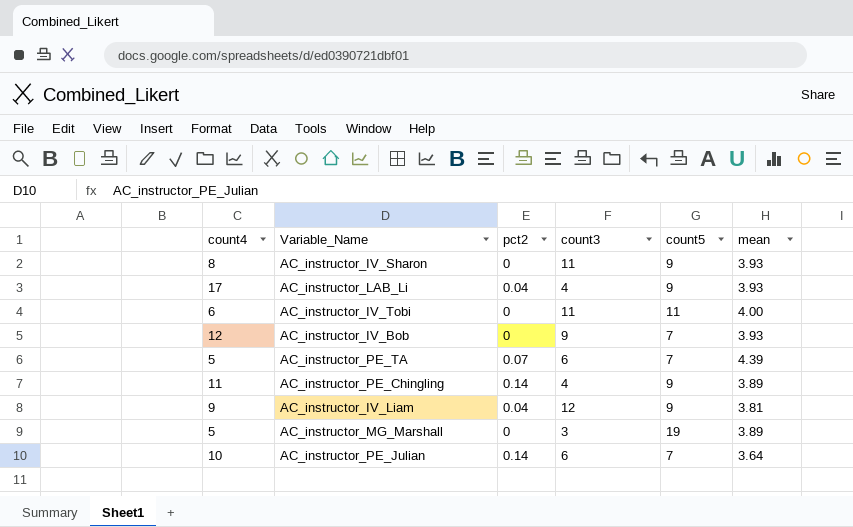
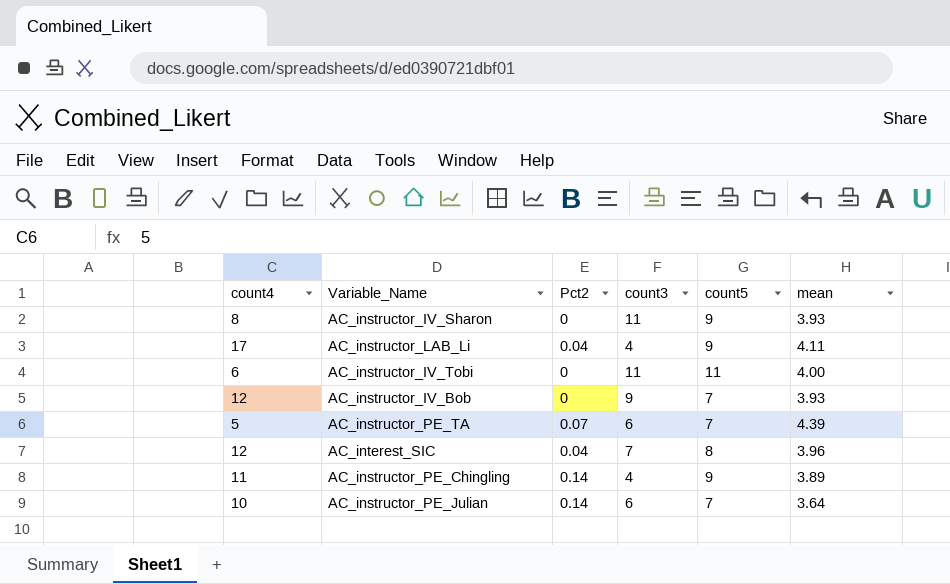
column name: pct2 -> Pct2
row AC_instructor_IV_Liam: 9 | 0.04 | 12 | 9 | 3.81 -> none
row AC_instructor_MG_Marshall: 5 | 0 | 3 | 19 | 3.89 -> none
AC_instructor_LAB_Li | mean: 3.93 -> 4.11
row AC_interest_SIC: none -> 12 | 0.04 | 7 | 8 | 3.96

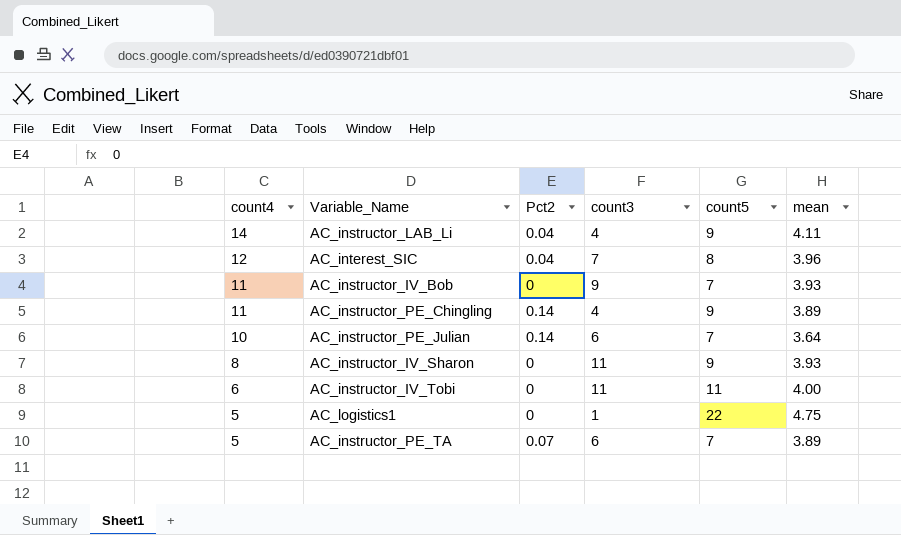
row order: none -> count4 descending
AC_instructor_LAB_Li | count4: 17 -> 14
AC_instructor_IV_Bob | count4: 12 -> 11
row AC_logistics1: none -> 5 | 0 | 1 | 22 | 4.75
AC_instructor_PE_TA | mean: 4.39 -> 3.89

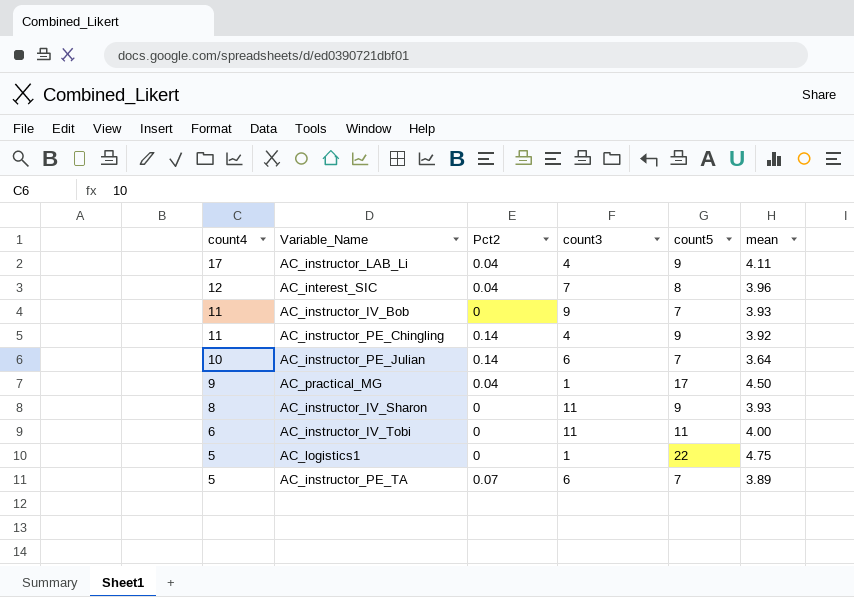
AC_instructor_LAB_Li | count4: 14 -> 17
AC_instructor_PE_Chingling | mean: 3.89 -> 3.92
row AC_practical_MG: none -> 9 | 0.04 | 1 | 17 | 4.50

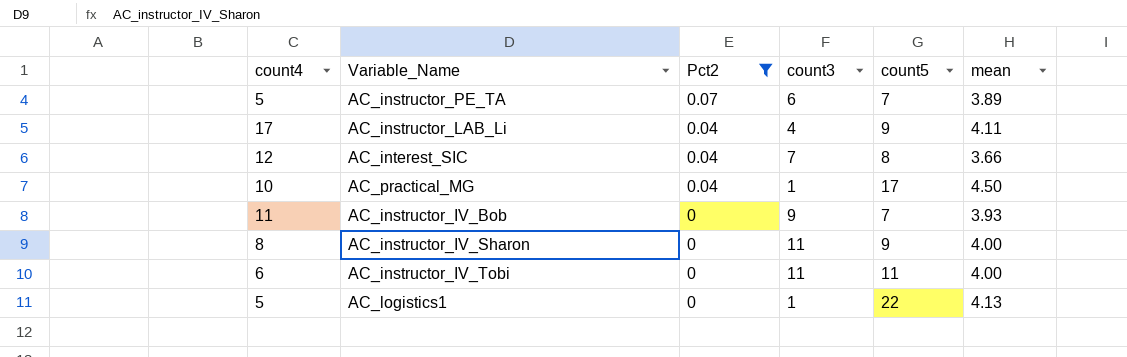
filter: none -> Pct2 != 0.14
row order: count4 descending -> Pct2 descending
AC_interest_SIC | mean: 3.96 -> 3.66
AC_practical_MG | count4: 9 -> 10
AC_instructor_IV_Sharon | mean: 3.93 -> 4.00
AC_logistics1 | mean: 4.75 -> 4.13

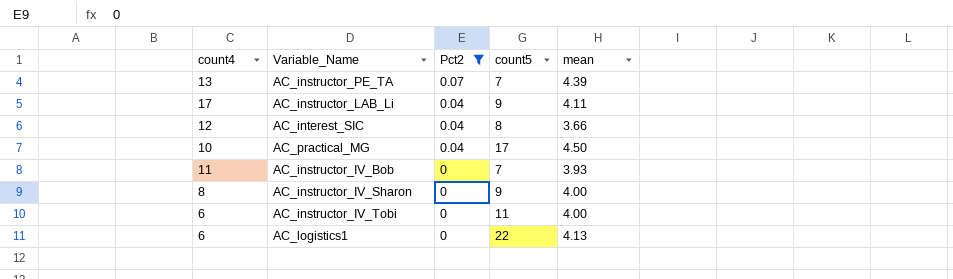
column count3 | position: 4 -> none
AC_instructor_PE_TA | count4: 5 -> 13
AC_instructor_PE_TA | mean: 3.89 -> 4.39
AC_logistics1 | count4: 5 -> 6

